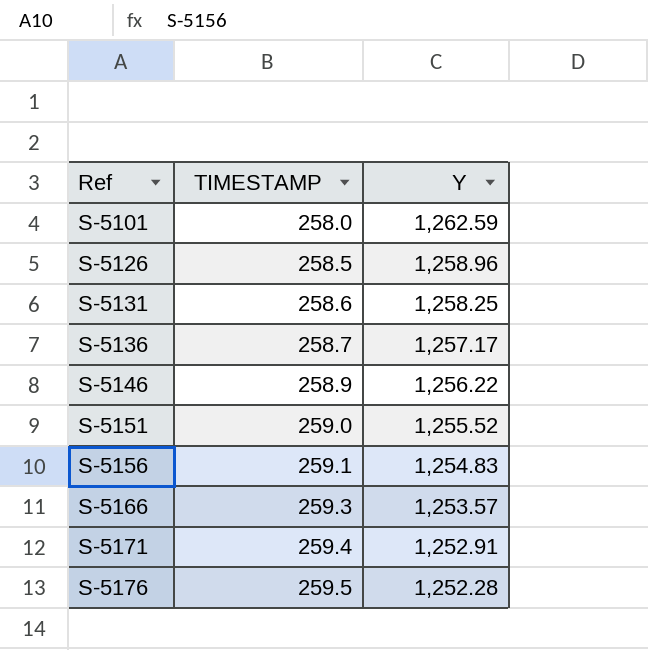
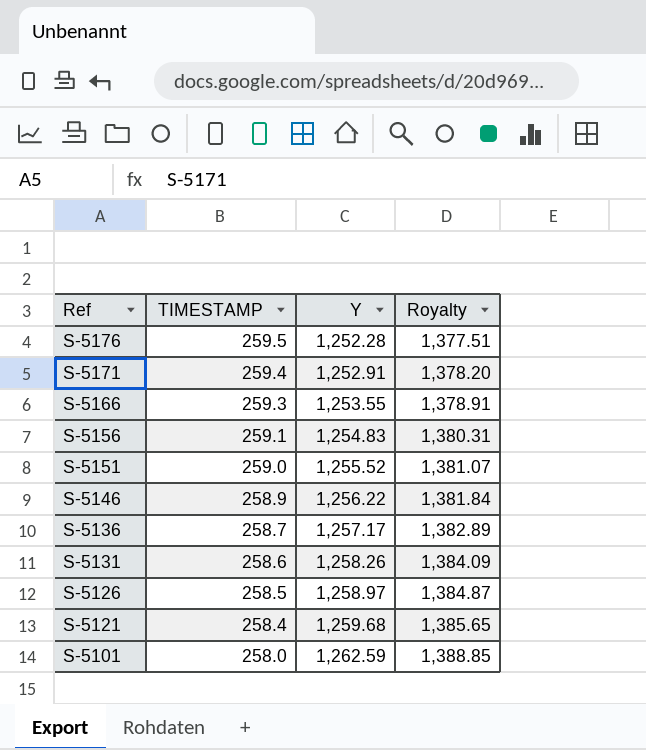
row order: Ref ascending -> Ref descending
column Royalty | formula: none -> [Y] * 1.1
S-5166 | Y: 1,253.57 -> 1,253.55
S-5131 | Y: 1,258.25 -> 1,258.26
S-5126 | Y: 1,258.96 -> 1,258.97
row S-5121: none -> 258.4 | 1,259.68 | 1,385.65

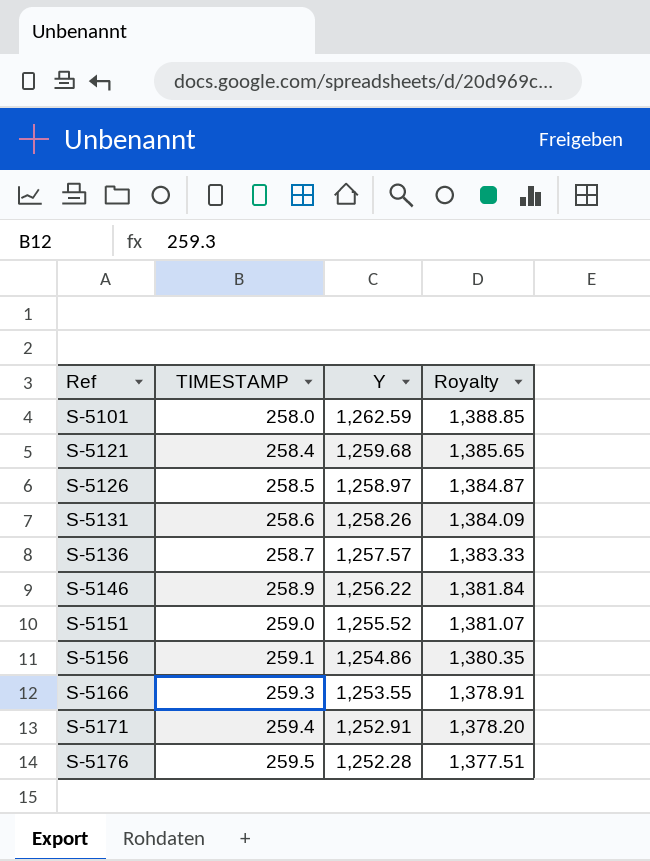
row order: Ref descending -> Ref ascending
S-5136 | Y: 1,257.17 -> 1,257.57
S-5136 | Royalty: 1,382.89 -> 1,383.33
S-5156 | Y: 1,254.83 -> 1,254.86
S-5156 | Royalty: 1,380.31 -> 1,380.35

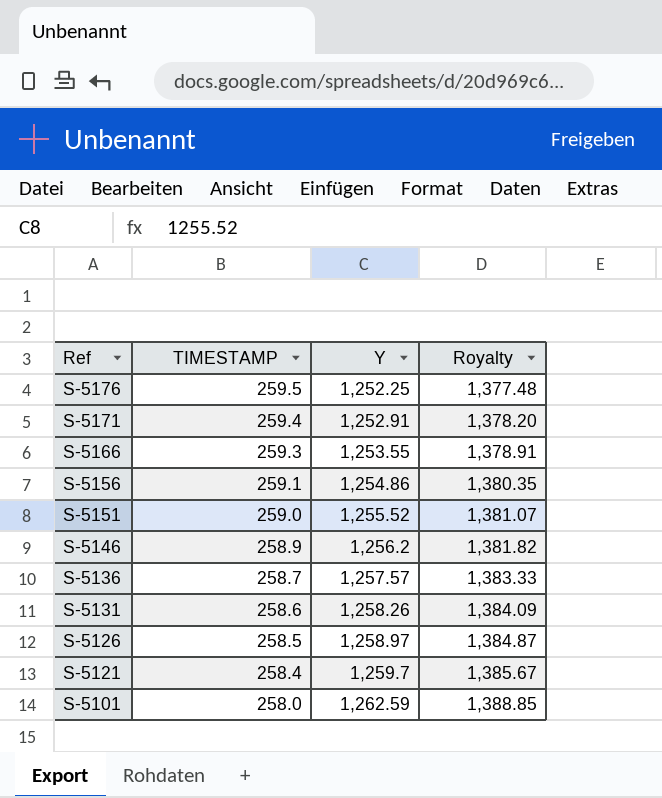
row order: Ref ascending -> Ref descending
S-5176 | Y: 1,252.28 -> 1,252.25
S-5176 | Royalty: 1,377.51 -> 1,377.48
S-5146 | Y: 1,256.22 -> 1,256.2
S-5146 | Royalty: 1,381.84 -> 1,381.82
S-5121 | Y: 1,259.68 -> 1,259.7
S-5121 | Royalty: 1,385.65 -> 1,385.67

